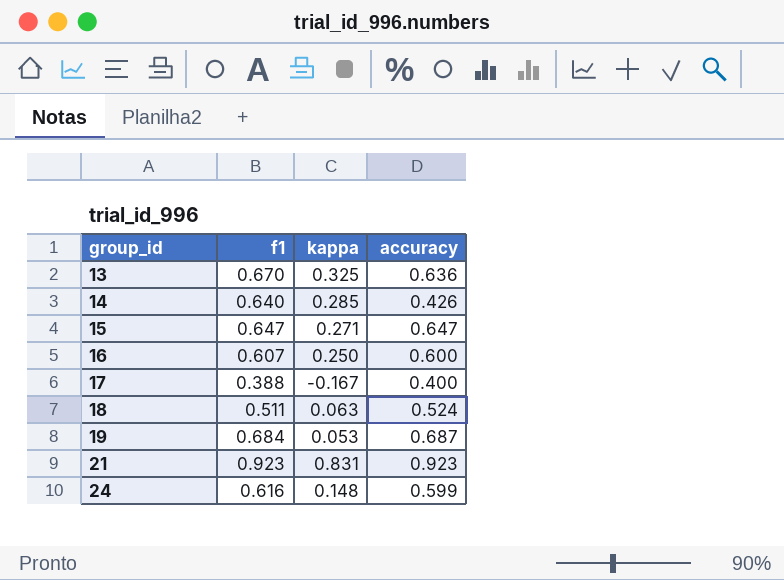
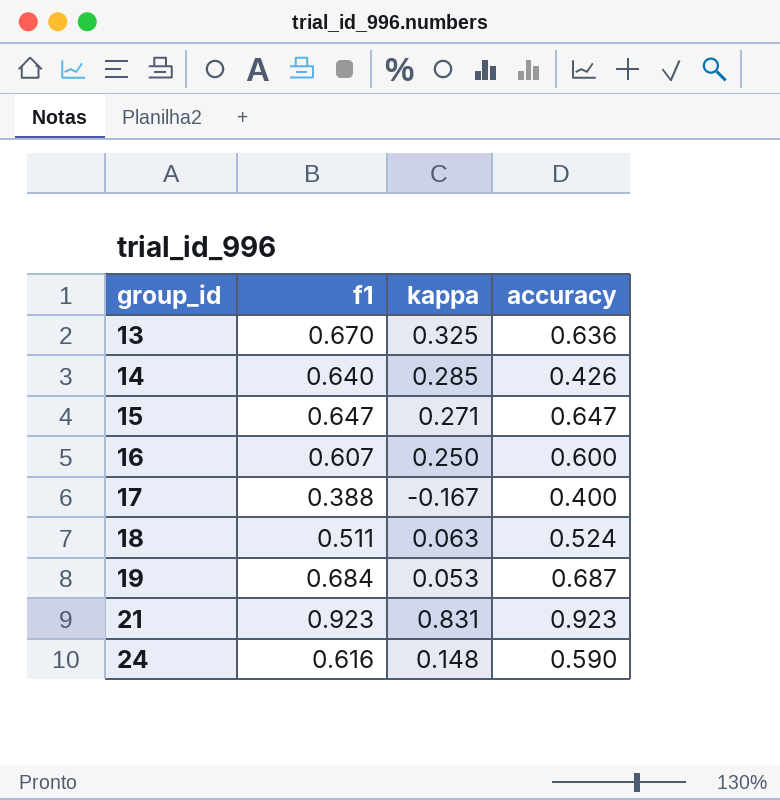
24 | accuracy: 0.599 -> 0.590

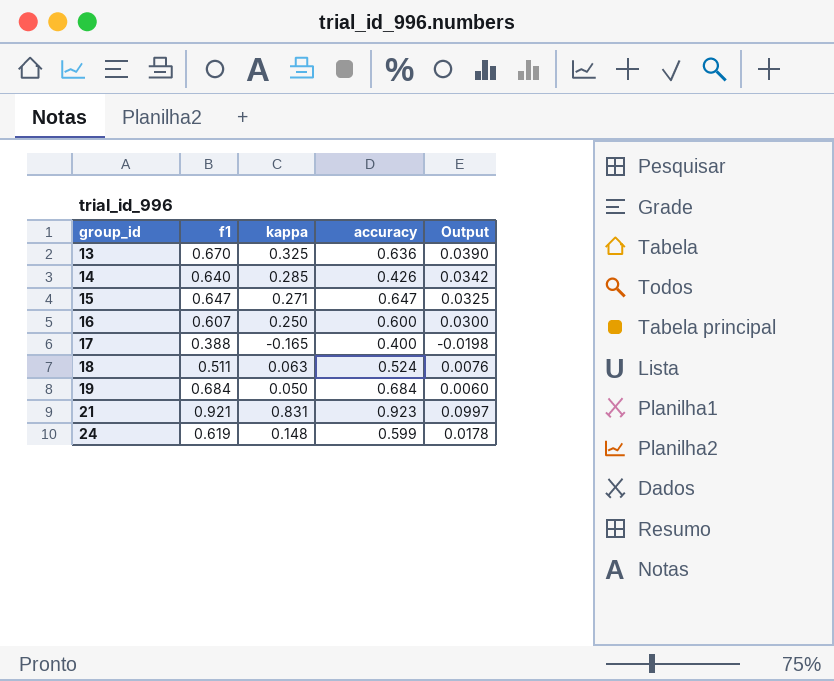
column Output | formula: none -> [kappa] * 0.12
17 | kappa: -0.167 -> -0.165
19 | kappa: 0.053 -> 0.050
19 | accuracy: 0.687 -> 0.684
21 | f1: 0.923 -> 0.921
24 | f1: 0.616 -> 0.619
24 | accuracy: 0.590 -> 0.599

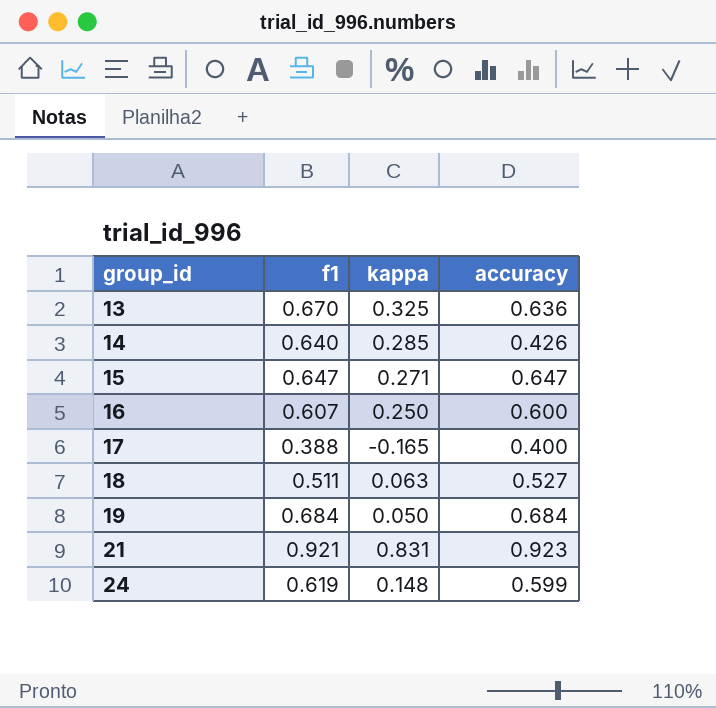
column Output | formula: [kappa] * 0.12 -> none
18 | accuracy: 0.524 -> 0.527

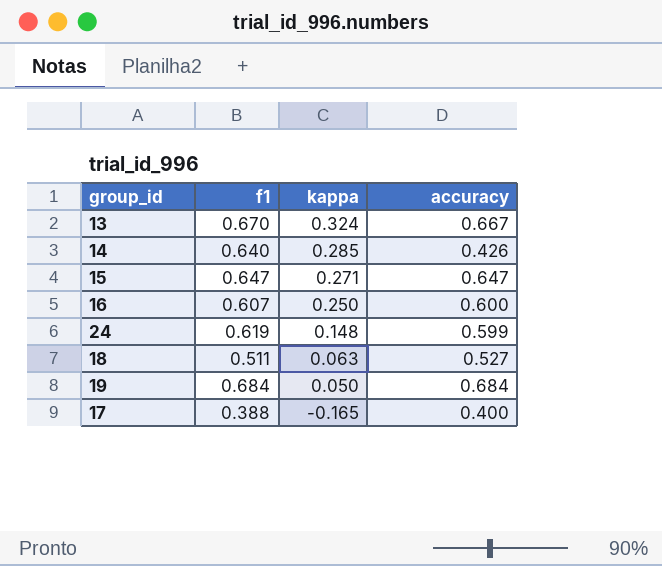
row order: group_id ascending -> kappa descending
row 21: 0.921 | 0.831 | 0.923 -> none
13 | kappa: 0.325 -> 0.324
13 | accuracy: 0.636 -> 0.667

